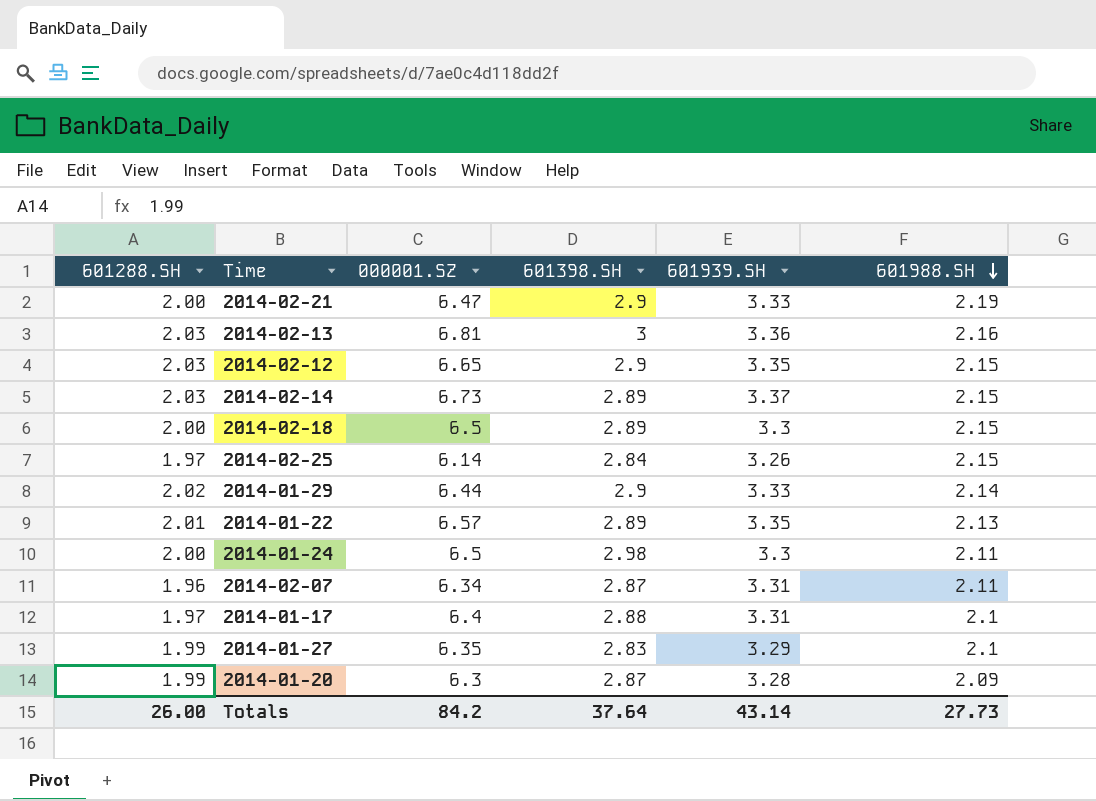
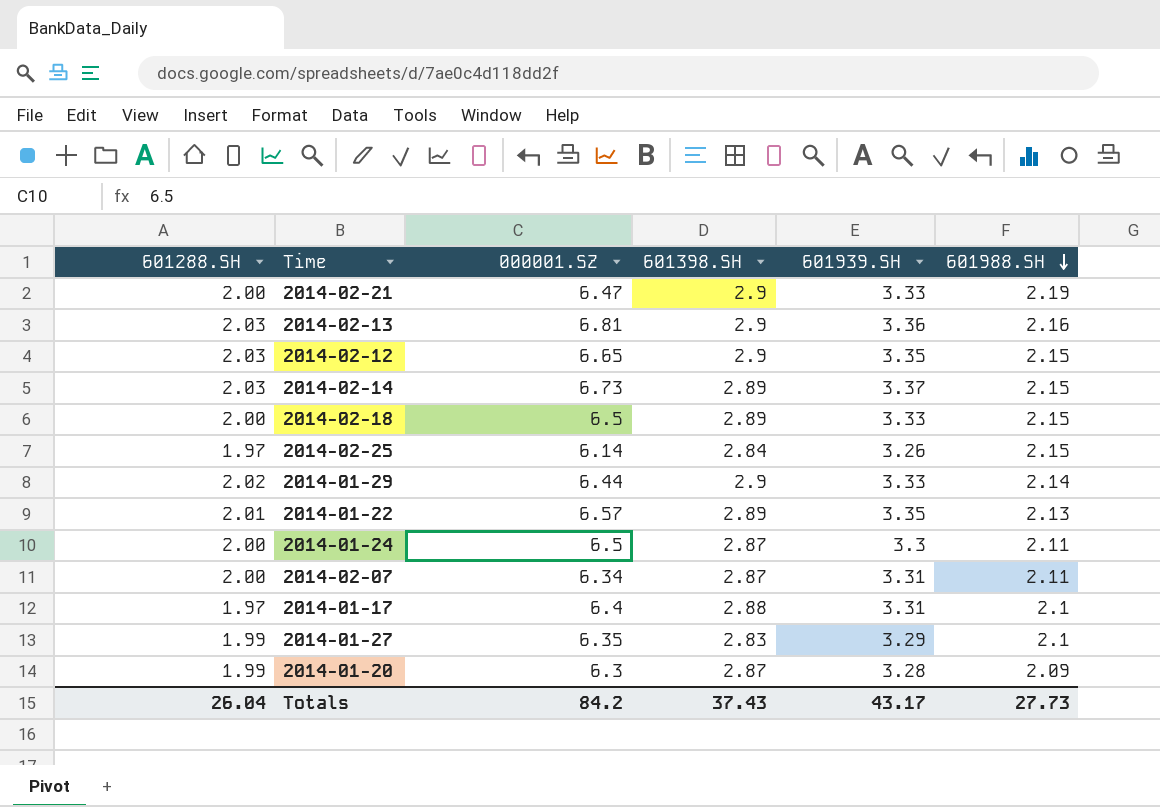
2014-02-13 | 601398.SH: 3 -> 2.9
2014-02-18 | 601939.SH: 3.3 -> 3.33
2014-01-24 | 601398.SH: 2.98 -> 2.87
2014-02-07 | 601288.SH: 1.96 -> 2.00
Totals | 601288.SH: 26.00 -> 26.04
Totals | 601398.SH: 37.64 -> 37.43
Totals | 601939.SH: 43.14 -> 43.17

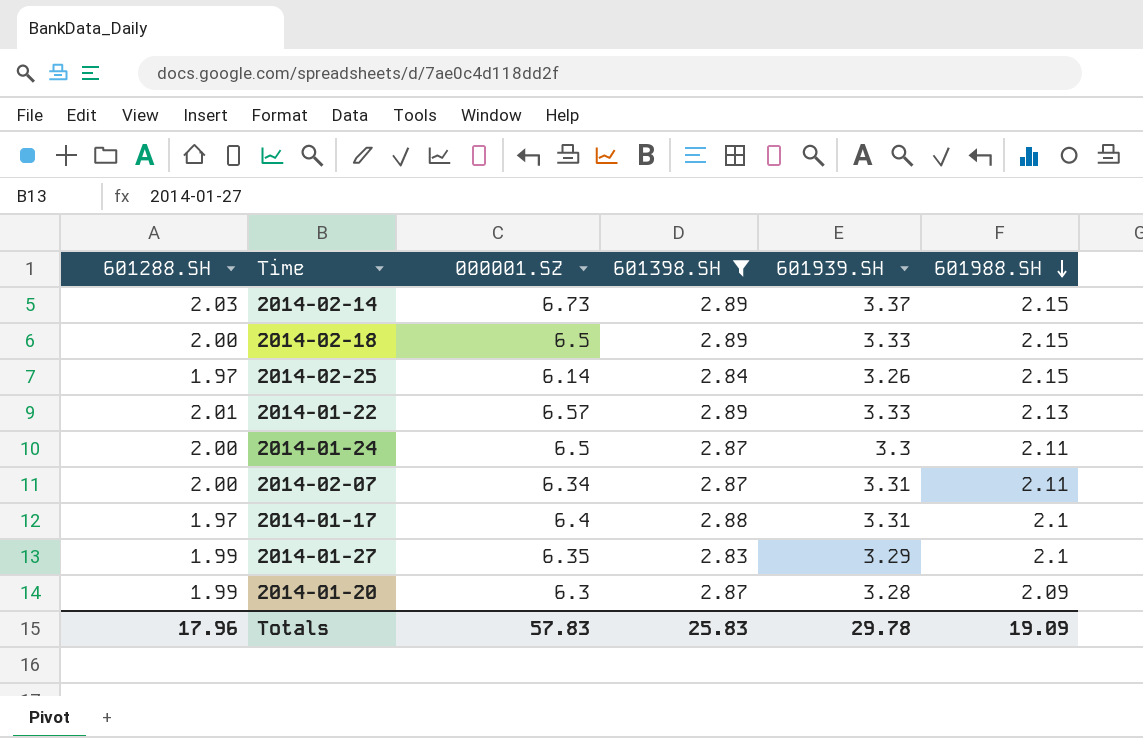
filter: none -> 601398.SH != 2.9
2014-01-22 | 601939.SH: 3.35 -> 3.33
Totals | 601288.SH: 26.04 -> 17.96
Totals | 000001.SZ: 84.2 -> 57.83
Totals | 601398.SH: 37.43 -> 25.83
Totals | 601939.SH: 43.17 -> 29.78
Totals | 601988.SH: 27.73 -> 19.09

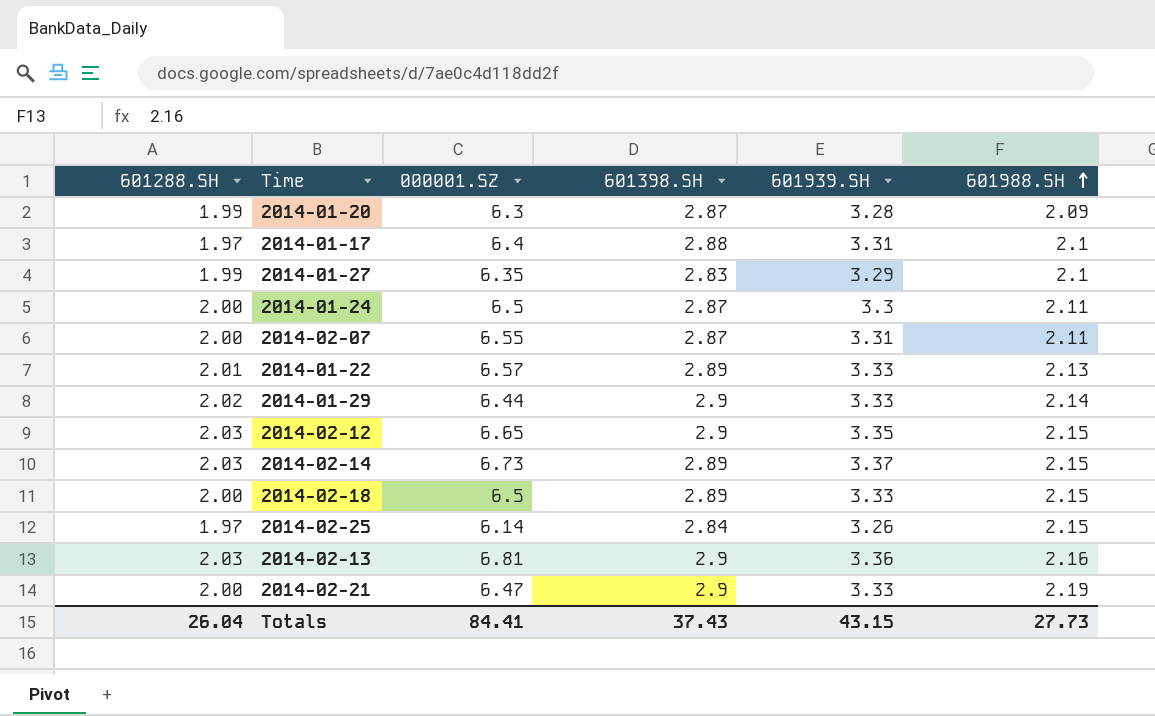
filter: 601398.SH != 2.9 -> none
row order: 601988.SH descending -> 601988.SH ascending
2014-02-07 | 000001.SZ: 6.34 -> 6.55
Totals | 601288.SH: 17.96 -> 26.04
Totals | 000001.SZ: 57.83 -> 84.41
Totals | 601398.SH: 25.83 -> 37.43
Totals | 601939.SH: 29.78 -> 43.15
Totals | 601988.SH: 19.09 -> 27.73

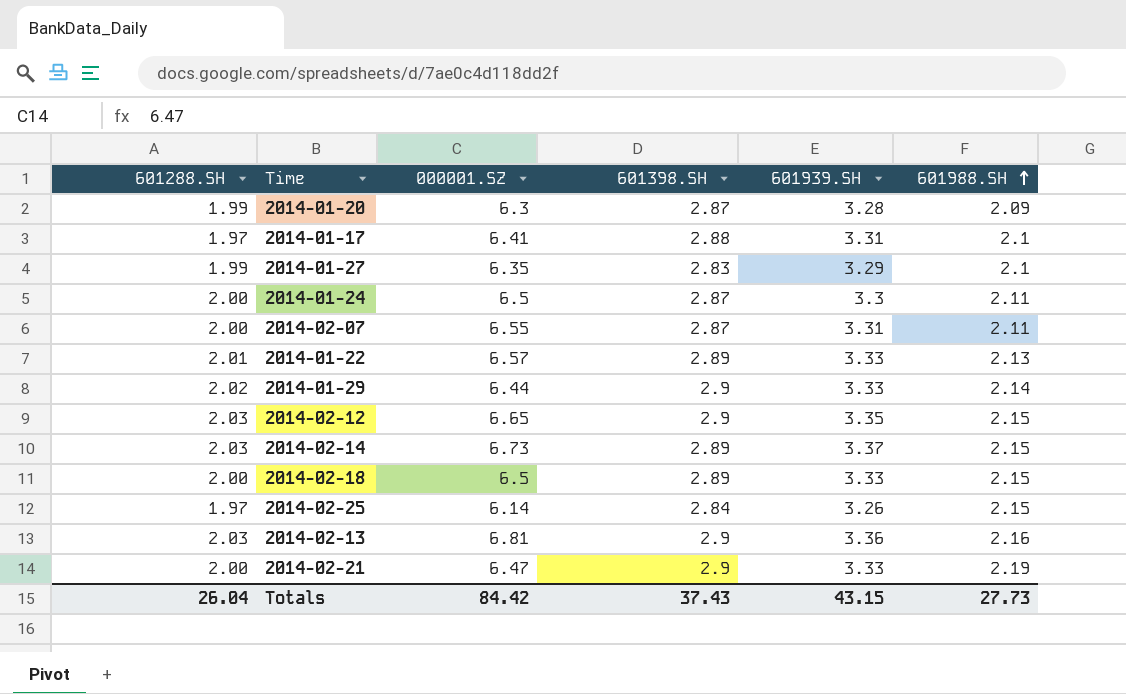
2014-01-17 | 000001.SZ: 6.4 -> 6.41
Totals | 000001.SZ: 84.41 -> 84.42

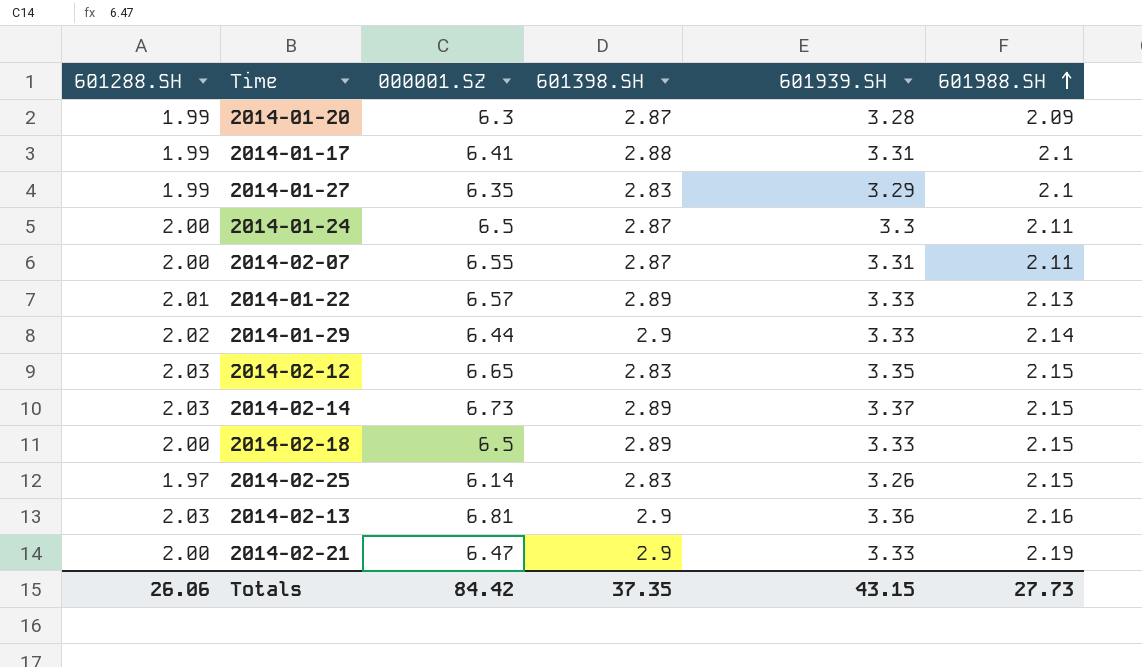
2014-01-17 | 601288.SH: 1.97 -> 1.99
2014-02-12 | 601398.SH: 2.9 -> 2.83
2014-02-25 | 601398.SH: 2.84 -> 2.83
Totals | 601288.SH: 26.04 -> 26.06
Totals | 601398.SH: 37.43 -> 37.35

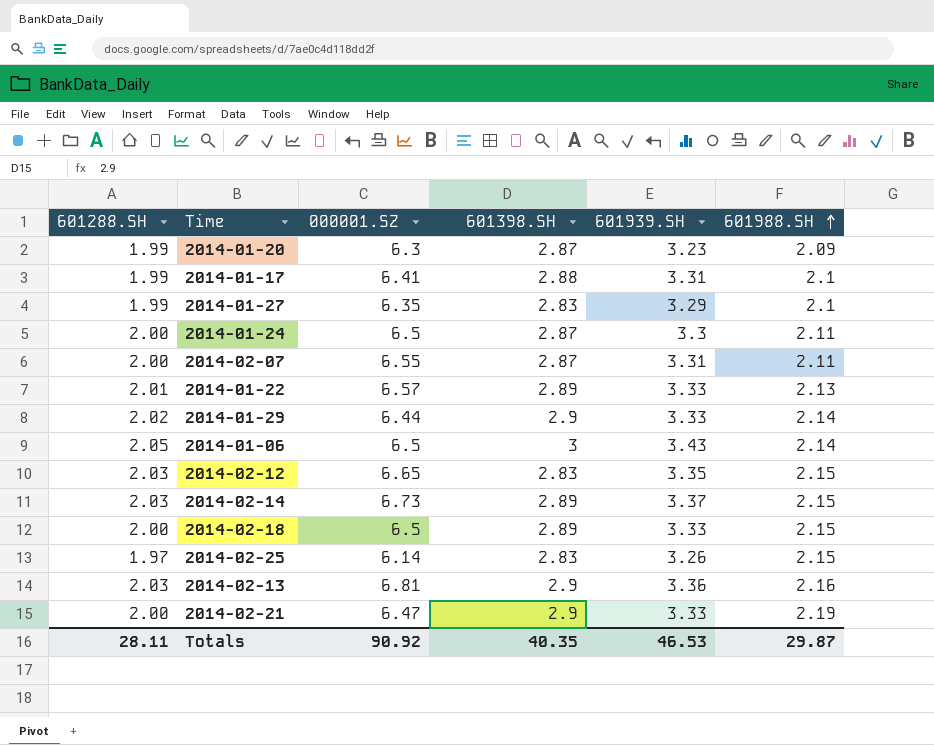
2014-01-20 | 601939.SH: 3.28 -> 3.23
row 2014-01-06: none -> 2.05 | 6.5 | 3 | 3.43 | 2.14
Totals | 601288.SH: 26.06 -> 28.11
Totals | 000001.SZ: 84.42 -> 90.92
Totals | 601398.SH: 37.35 -> 40.35
Totals | 601939.SH: 43.15 -> 46.53
Totals | 601988.SH: 27.73 -> 29.87

